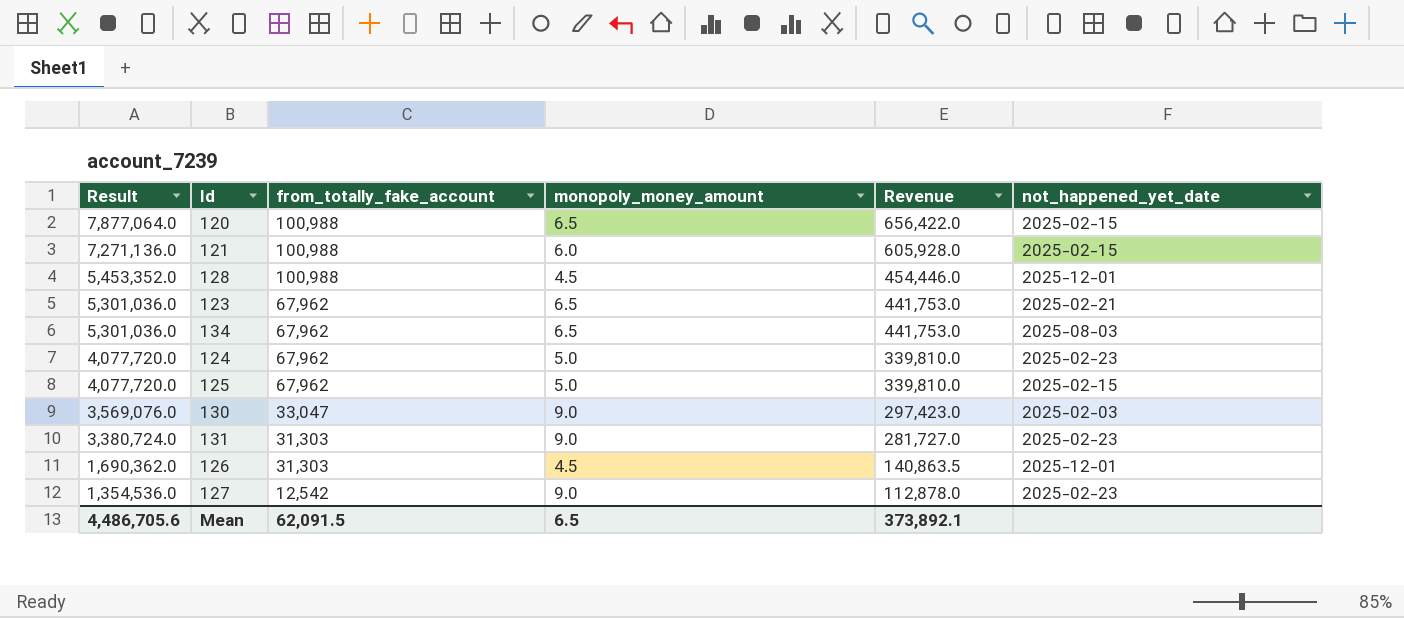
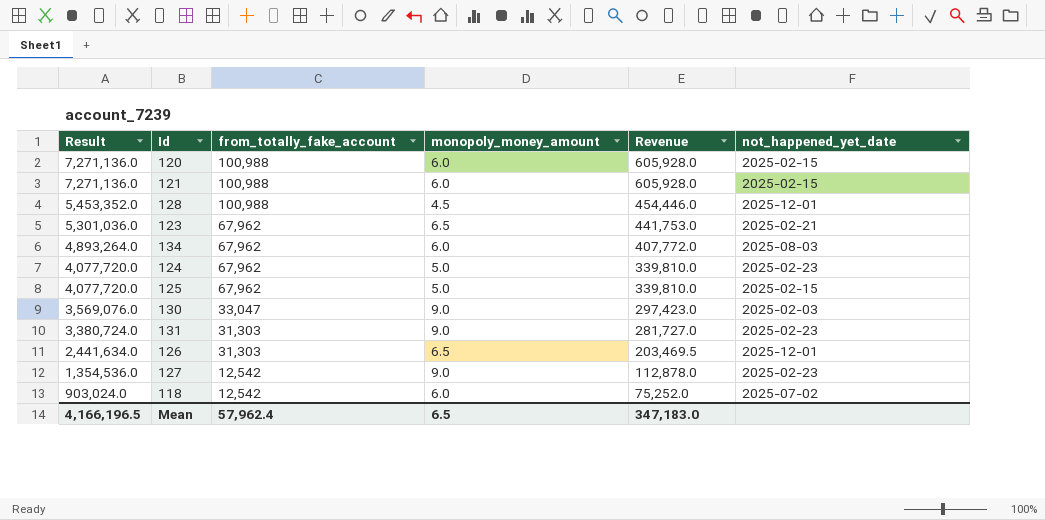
120 | Result: 7,877,064.0 -> 7,271,136.0
120 | monopoly_money_amount: 6.5 -> 6.0
120 | Revenue: 656,422.0 -> 605,928.0
134 | Result: 5,301,036.0 -> 4,893,264.0
134 | monopoly_money_amount: 6.5 -> 6.0
134 | Revenue: 441,753.0 -> 407,772.0
126 | Result: 1,690,362.0 -> 2,441,634.0
126 | monopoly_money_amount: 4.5 -> 6.5
126 | Revenue: 140,863.5 -> 203,469.5
row 118: none -> 903,024.0 | 12,542 | 6.0 | 75,252.0 | 2025-07-02
Mean | Result: 4,486,705.6 -> 4,166,196.5
Mean | from_totally_fake_account: 62,091.5 -> 57,962.4
Mean | Revenue: 373,892.1 -> 347,183.0

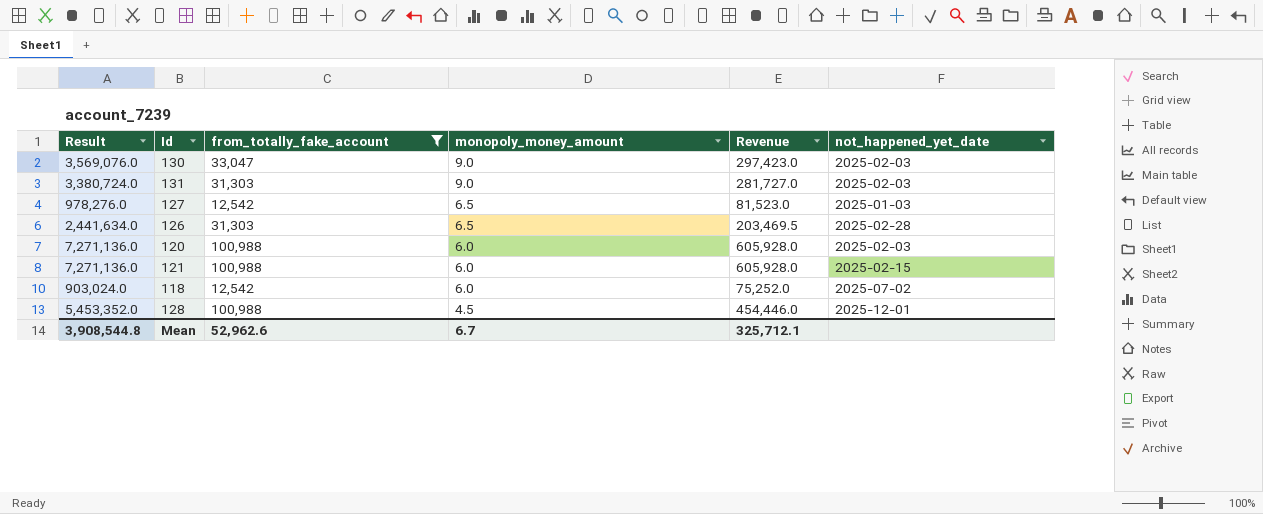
filter: none -> from_totally_fake_account != 67,962
row order: Result descending -> monopoly_money_amount descending
131 | not_happened_yet_date: 2025-02-23 -> 2025-02-03
127 | Result: 1,354,536.0 -> 978,276.0
127 | monopoly_money_amount: 9.0 -> 6.5
127 | Revenue: 112,878.0 -> 81,523.0
127 | not_happened_yet_date: 2025-02-23 -> 2025-01-03
126 | not_happened_yet_date: 2025-12-01 -> 2025-02-28
120 | not_happened_yet_date: 2025-02-15 -> 2025-02-03
Mean | Result: 4,166,196.5 -> 3,908,544.8
Mean | from_totally_fake_account: 57,962.4 -> 52,962.6
Mean | monopoly_money_amount: 6.5 -> 6.7
Mean | Revenue: 347,183.0 -> 325,712.1

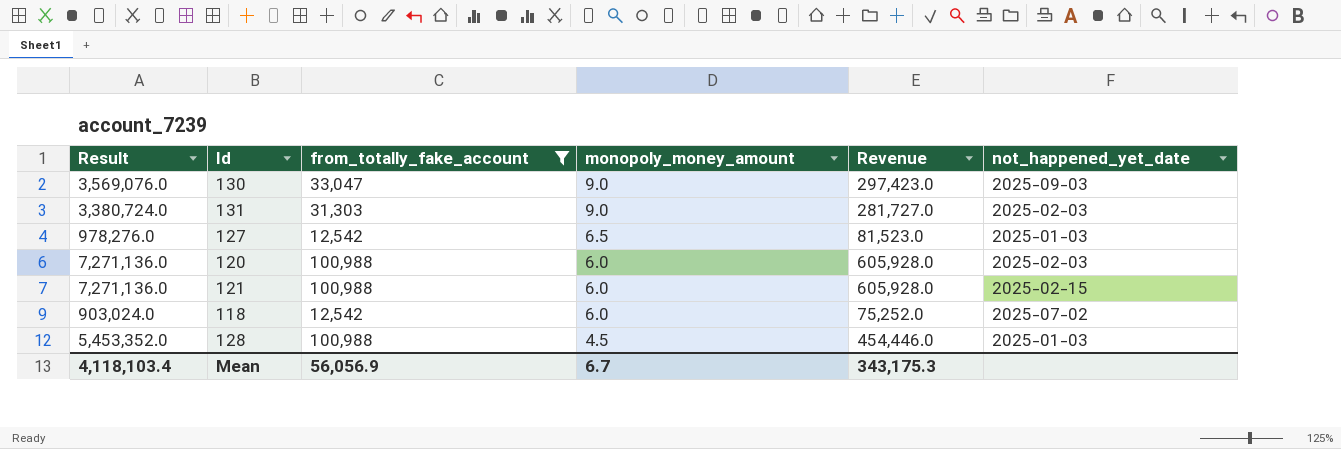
row 126: 2,441,634.0 | 31,303 | 6.5 | 203,469.5 | 2025-02-28 -> none
130 | not_happened_yet_date: 2025-02-03 -> 2025-09-03
128 | not_happened_yet_date: 2025-12-01 -> 2025-01-03
Mean | Result: 3,908,544.8 -> 4,118,103.4
Mean | from_totally_fake_account: 52,962.6 -> 56,056.9
Mean | Revenue: 325,712.1 -> 343,175.3

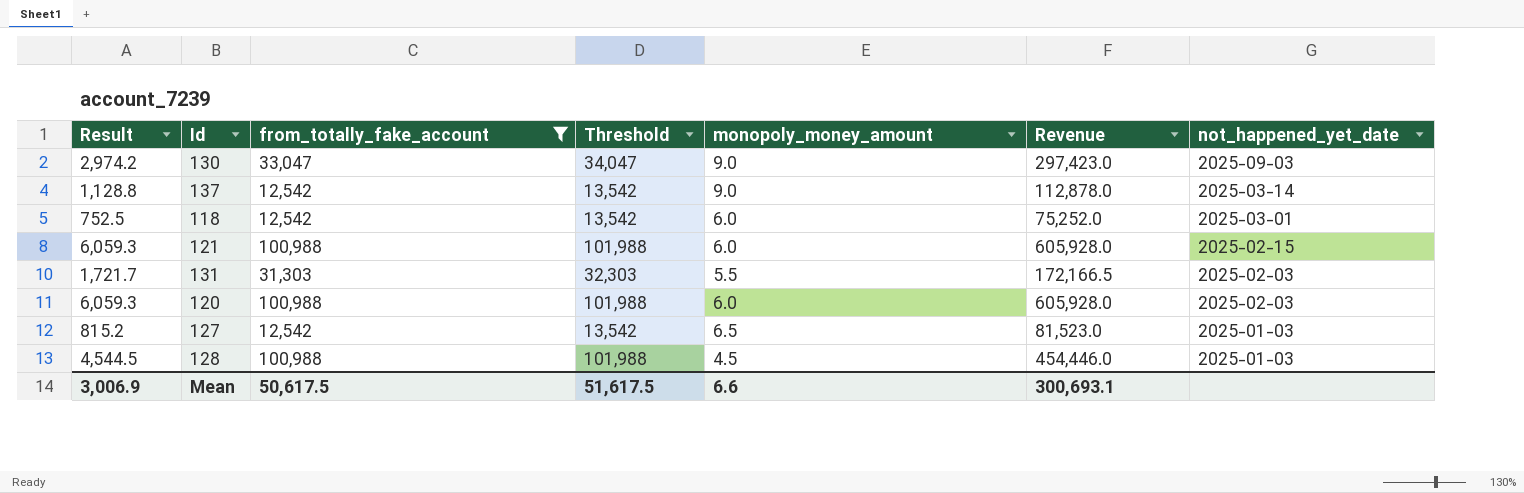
row order: monopoly_money_amount descending -> not_happened_yet_date descending
column Result | formula: [Revenue] * 12 -> [Revenue] * 0.01
column Threshold | formula: none -> [from_totally_fake_account] + 1000
row 137: none -> 1,128.8 | 12,542 | 13,542 | 9.0 | 112,878.0 | 2025-03-14
118 | not_happened_yet_date: 2025-07-02 -> 2025-03-01
131 | monopoly_money_amount: 9.0 -> 5.5
131 | Revenue: 281,727.0 -> 172,166.5
Mean | Result: 4,118,103.4 -> 3,006.9
Mean | from_totally_fake_account: 56,056.9 -> 50,617.5
Mean | monopoly_money_amount: 6.7 -> 6.6
Mean | Revenue: 343,175.3 -> 300,693.1

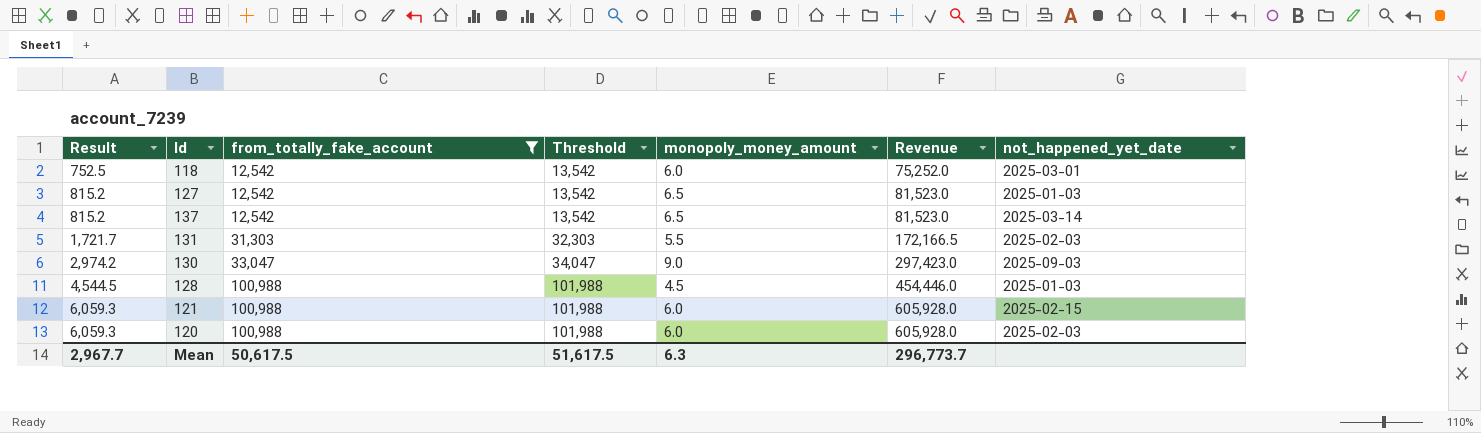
row order: not_happened_yet_date descending -> Result ascending
137 | Result: 1,128.8 -> 815.2
137 | monopoly_money_amount: 9.0 -> 6.5
137 | Revenue: 112,878.0 -> 81,523.0
Mean | Result: 3,006.9 -> 2,967.7
Mean | monopoly_money_amount: 6.6 -> 6.3
Mean | Revenue: 300,693.1 -> 296,773.7

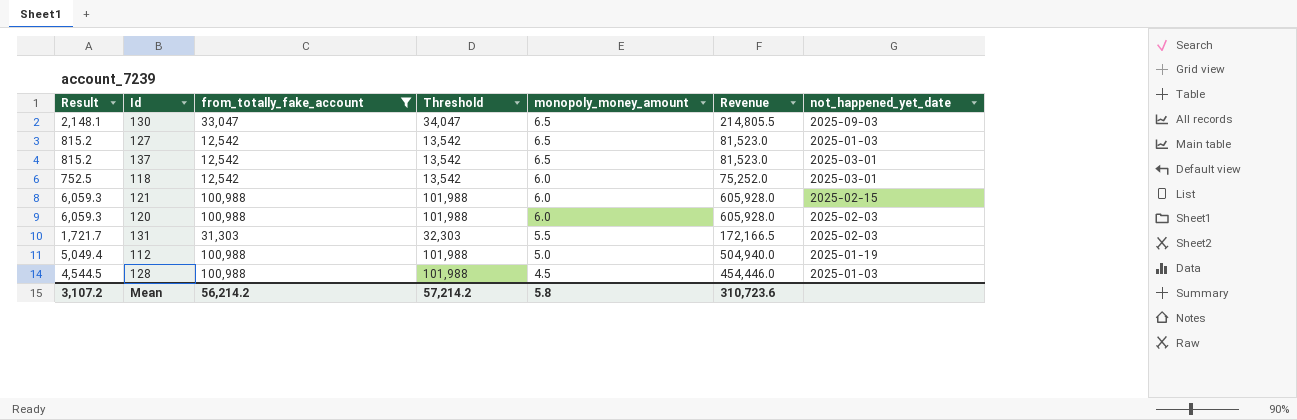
row order: Result ascending -> monopoly_money_amount descending
130 | Result: 2,974.2 -> 2,148.1
130 | monopoly_money_amount: 9.0 -> 6.5
130 | Revenue: 297,423.0 -> 214,805.5
137 | not_happened_yet_date: 2025-03-14 -> 2025-03-01
row 112: none -> 5,049.4 | 100,988 | 101,988 | 5.0 | 504,940.0 | 2025-01-19
Mean | Result: 2,967.7 -> 3,107.2
Mean | from_totally_fake_account: 50,617.5 -> 56,214.2
Mean | Threshold: 51,617.5 -> 57,214.2
Mean | monopoly_money_amount: 6.3 -> 5.8
Mean | Revenue: 296,773.7 -> 310,723.6

